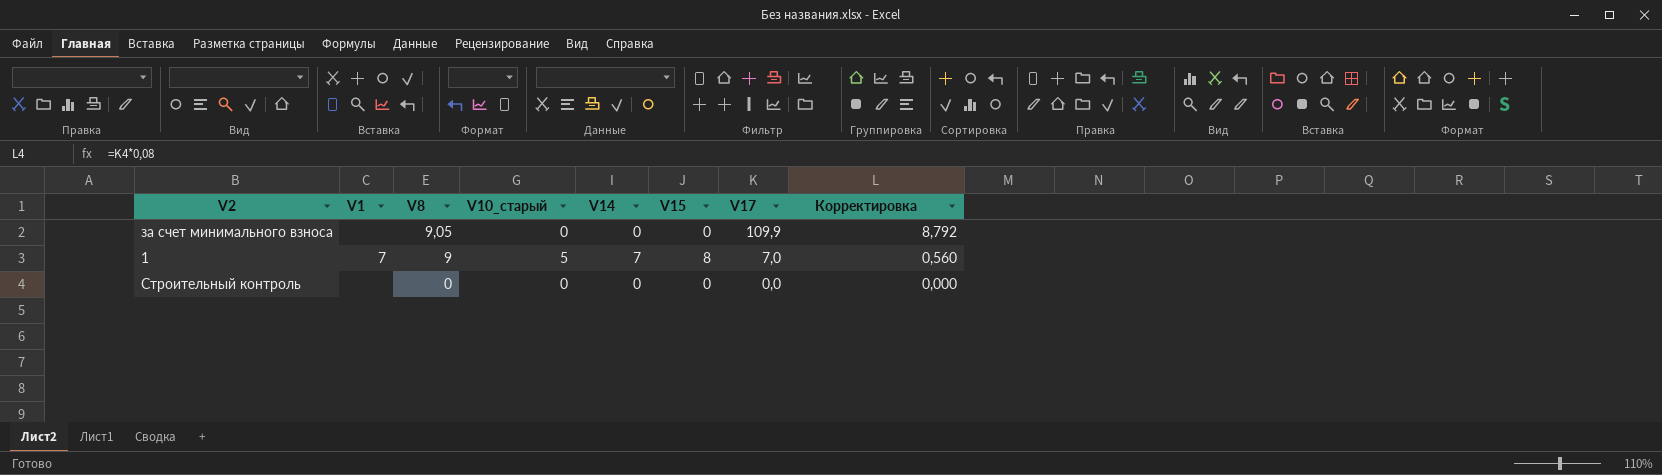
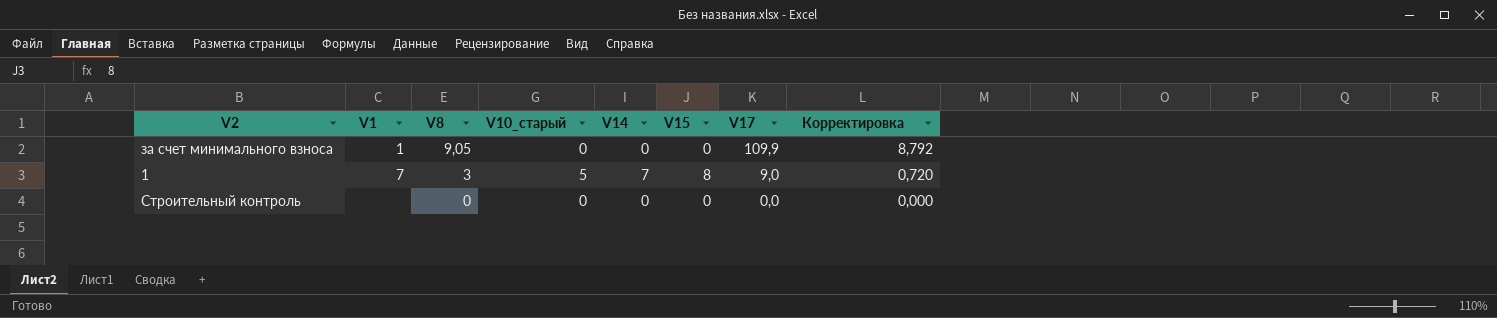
за счет минимального взноса | V1: none -> 1
1 | V8: 9 -> 3
1 | V17: 7,0 -> 9,0
1 | Корректировка: 0,560 -> 0,720

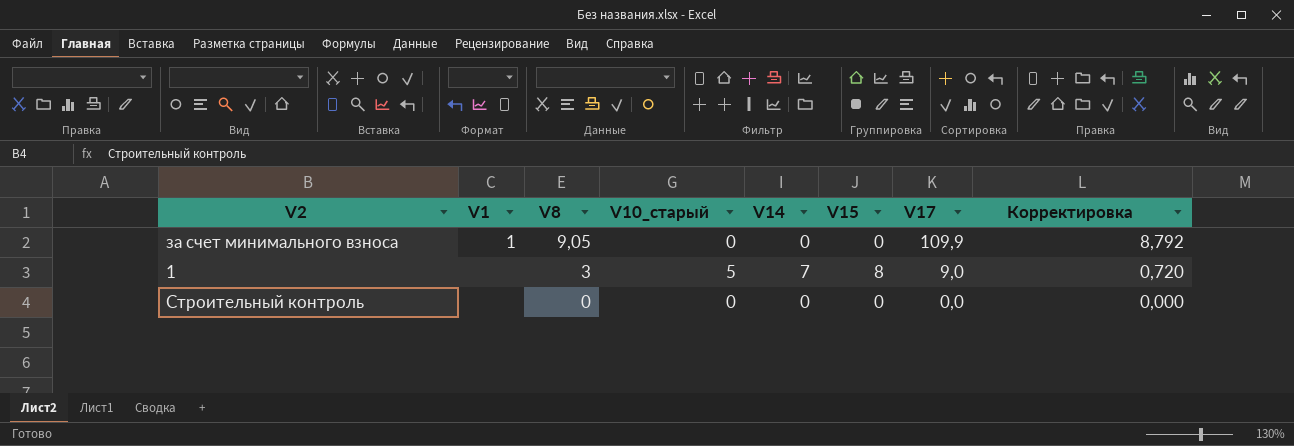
1 | V1: 7 -> none

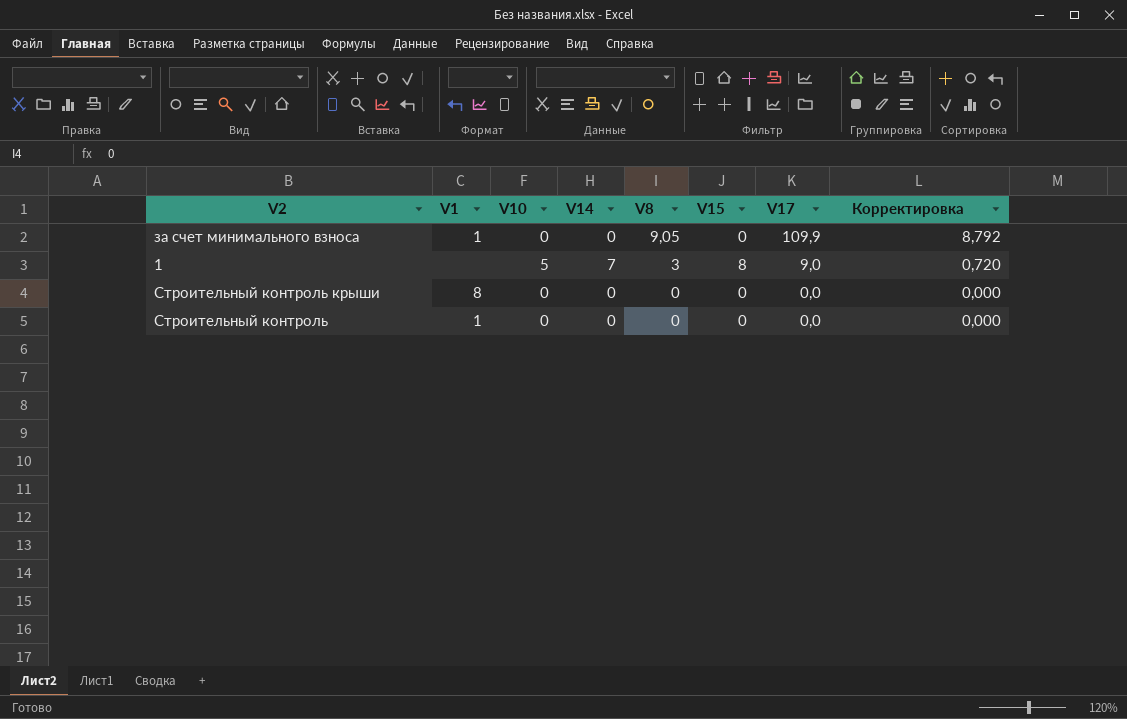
column name: V10_старый -> V10
column V8 | position: 3 -> 5
row Строительный контроль крыши: none -> 8 | 0 | 0 | 0 | 0 | 0,0 | 0,000
Строительный контроль | V1: none -> 1

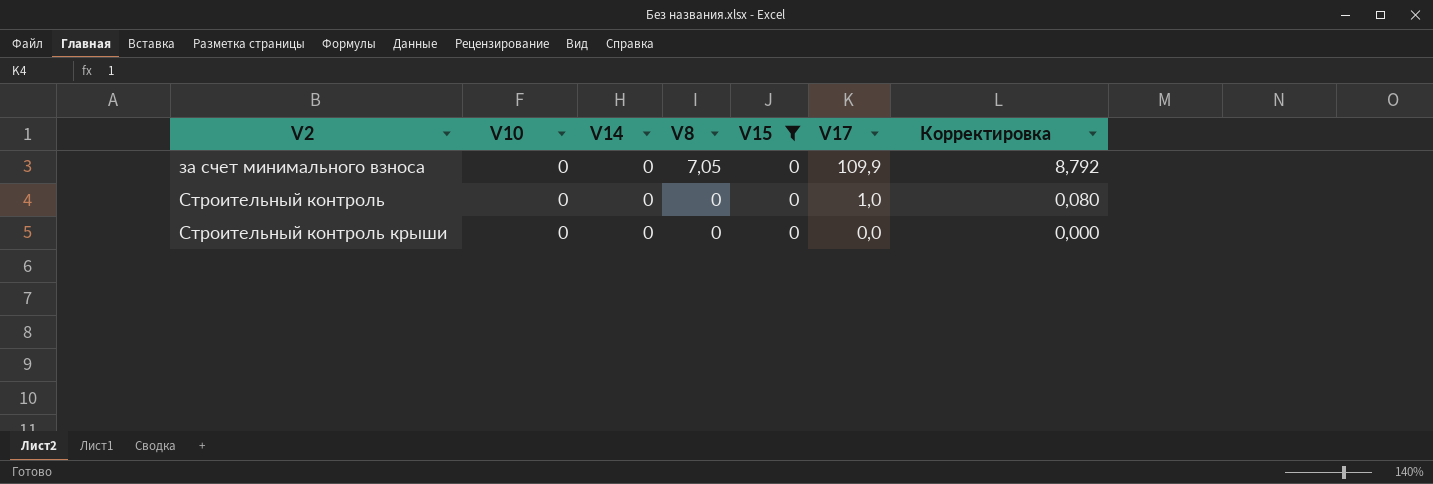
filter: none -> V15 = 0
row order: V8 descending -> V2 ascending
column V1 | position: 2 -> none
за счет минимального взноса | V8: 9,05 -> 7,05
Строительный контроль | V17: 0,0 -> 1,0
Строительный контроль | Корректировка: 0,000 -> 0,080

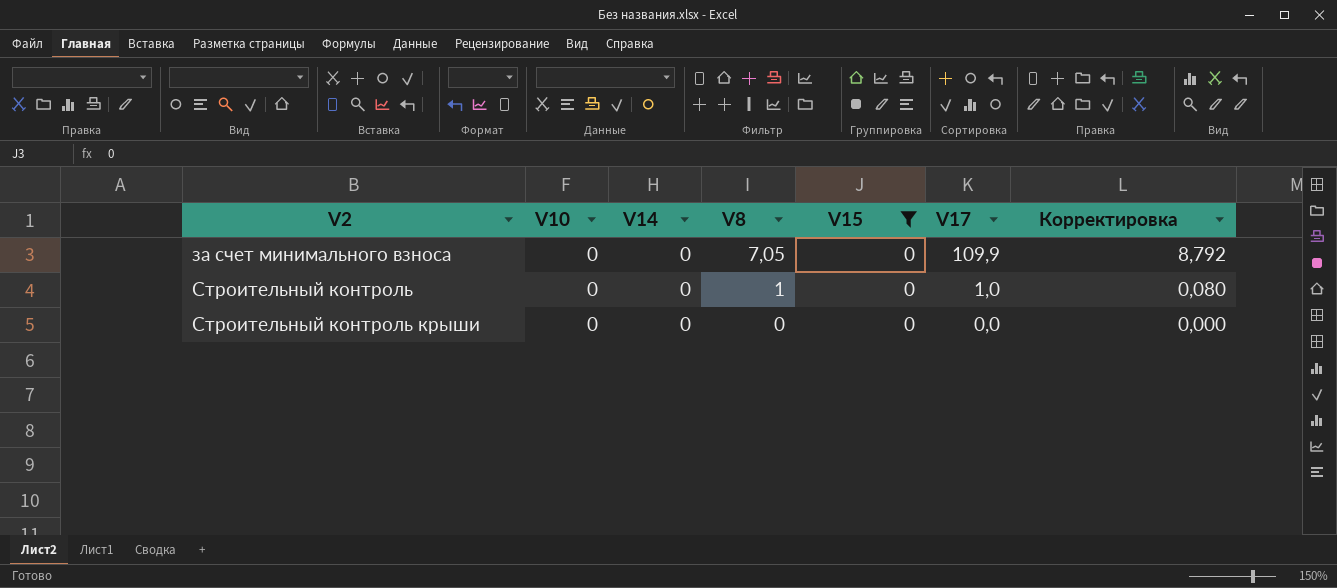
Строительный контроль | V8: 0 -> 1

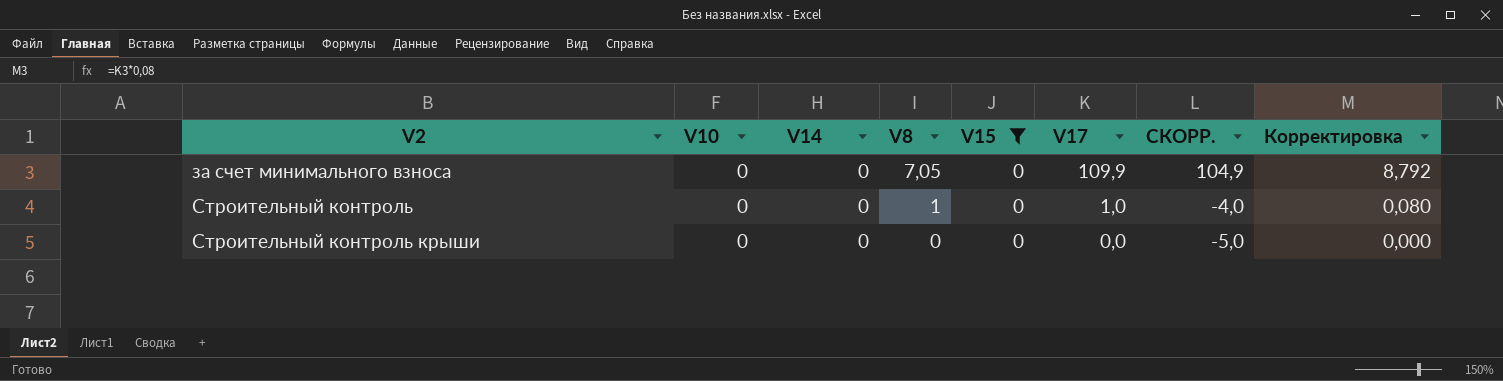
column СКОРР. | formula: none -> [V17] - 5

